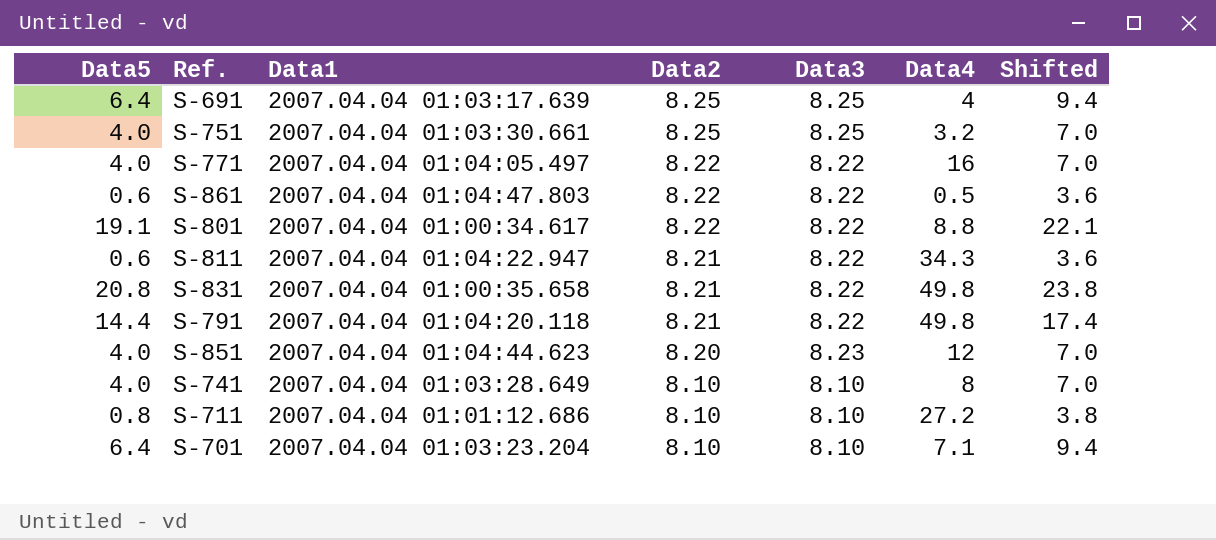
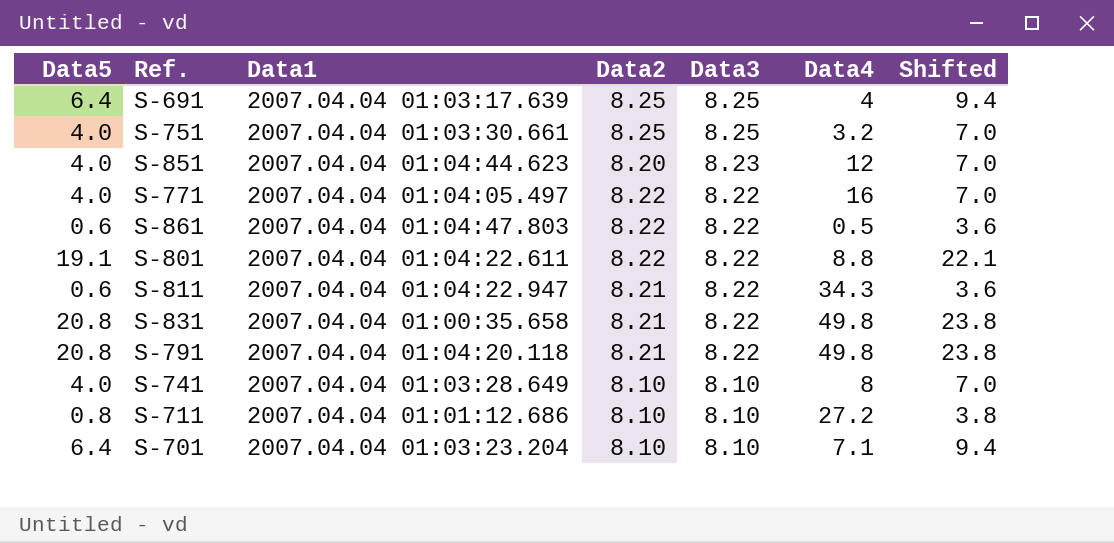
row order: Data2 descending -> Data3 descending
S-801 | Data1: 2007.04.04 01:00:34.617 -> 2007.04.04 01:04:22.611
S-791 | Data5: 14.4 -> 20.8
S-791 | Shifted: 17.4 -> 23.8

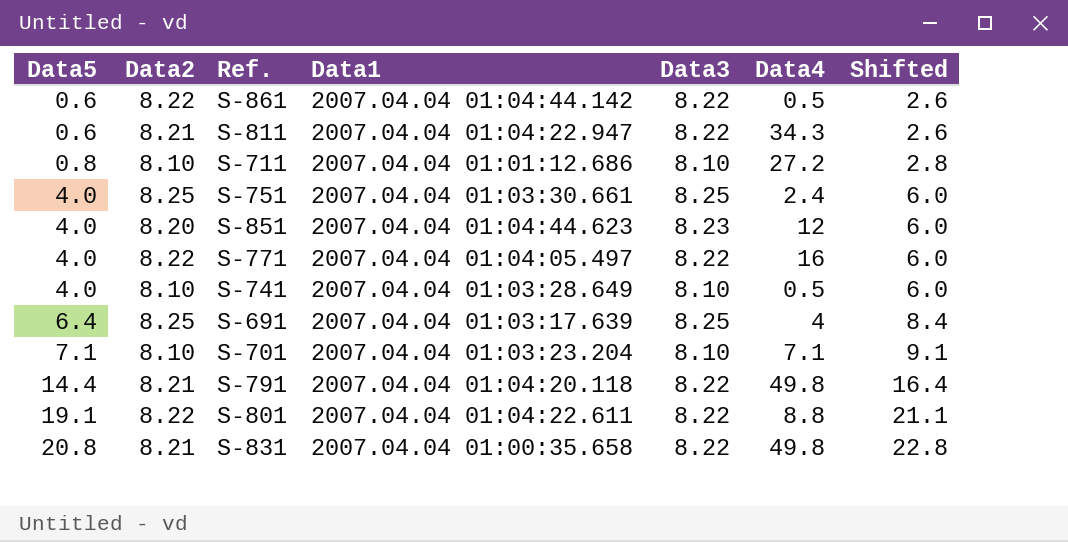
row order: Data3 descending -> Data5 ascending
column Data2 | position: 4 -> 2
column Shifted | formula: [Data5] + 3 -> [Data5] + 2
S-861 | Data1: 2007.04.04 01:04:47.803 -> 2007.04.04 01:04:44.142
S-751 | Data4: 3.2 -> 2.4
S-741 | Data4: 8 -> 0.5
S-701 | Data5: 6.4 -> 7.1
S-791 | Data5: 20.8 -> 14.4

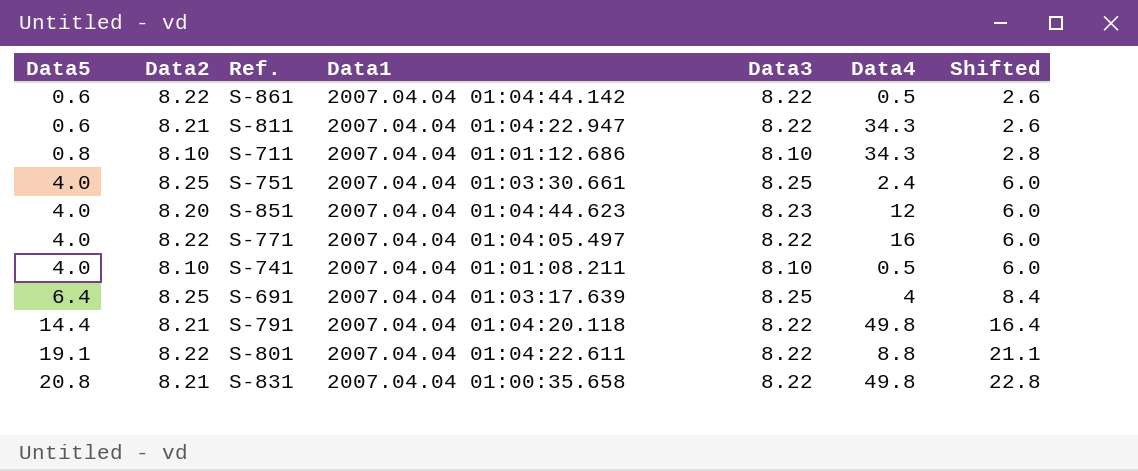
row S-701: 7.1 | 8.10 | 2007.04.04 01:03:23.204 | 8.10 | 7.1 | 9.1 -> none
S-711 | Data4: 27.2 -> 34.3
S-741 | Data1: 2007.04.04 01:03:28.649 -> 2007.04.04 01:01:08.211

